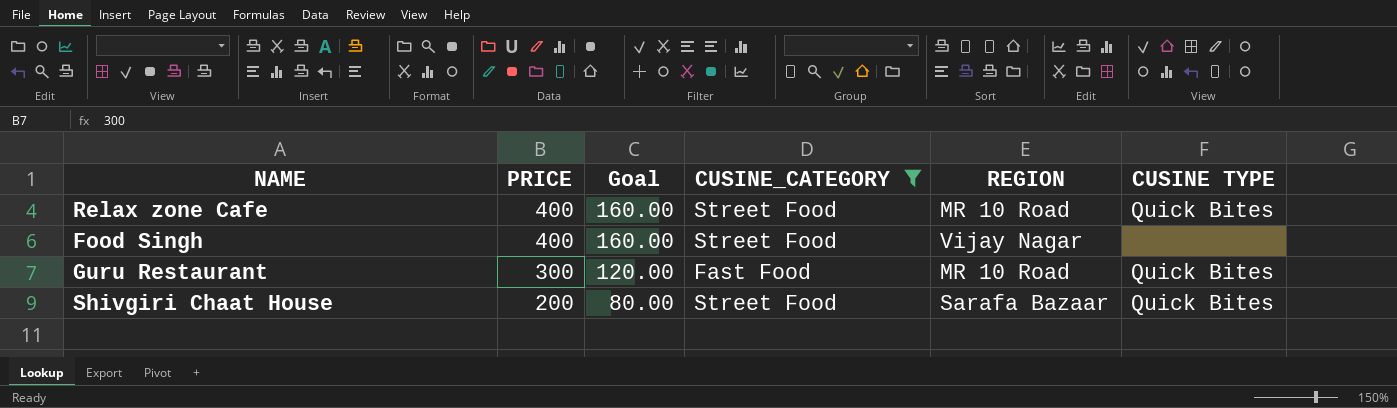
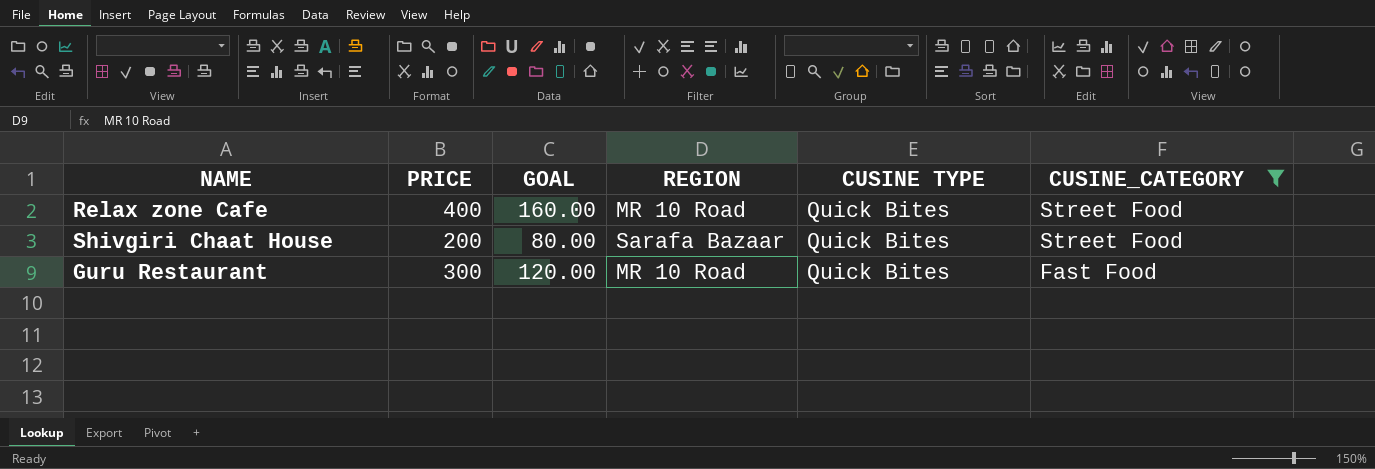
row order: PRICE descending -> CUSINE_CATEGORY descending
column name: Goal -> GOAL
column CUSINE_CATEGORY | position: 4 -> 6
row Food Singh: 400 | 160.00 | Street Food | Vijay Nagar | none -> none

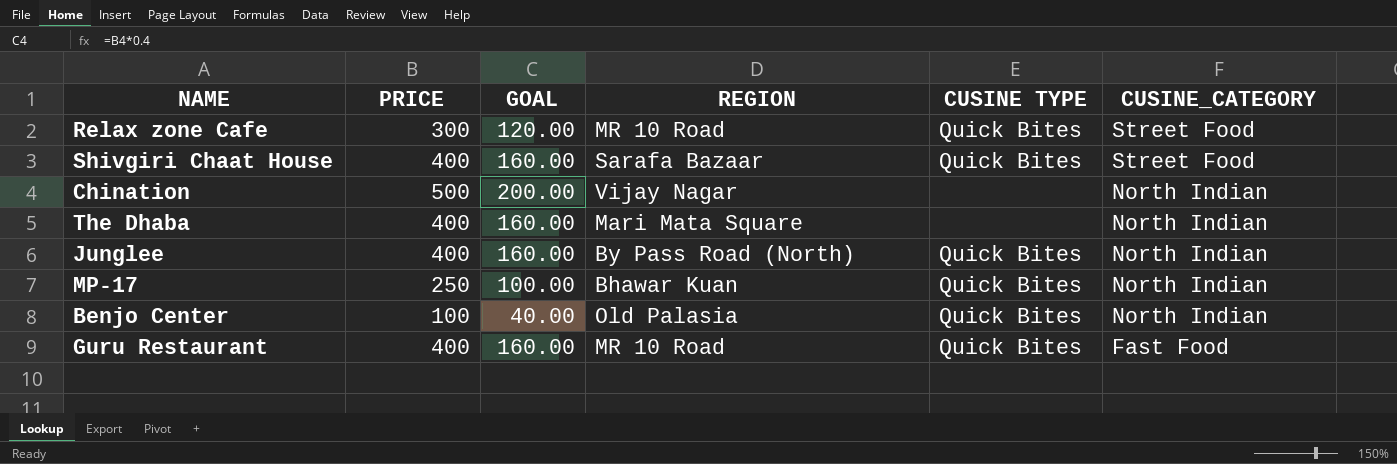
filter: CUSINE_CATEGORY != North Indian -> none
Relax zone Cafe | PRICE: 400 -> 300
Relax zone Cafe | GOAL: 160.00 -> 120.00
Shivgiri Chaat House | PRICE: 200 -> 400
Shivgiri Chaat House | GOAL: 80.00 -> 160.00
Guru Restaurant | PRICE: 300 -> 400
Guru Restaurant | GOAL: 120.00 -> 160.00

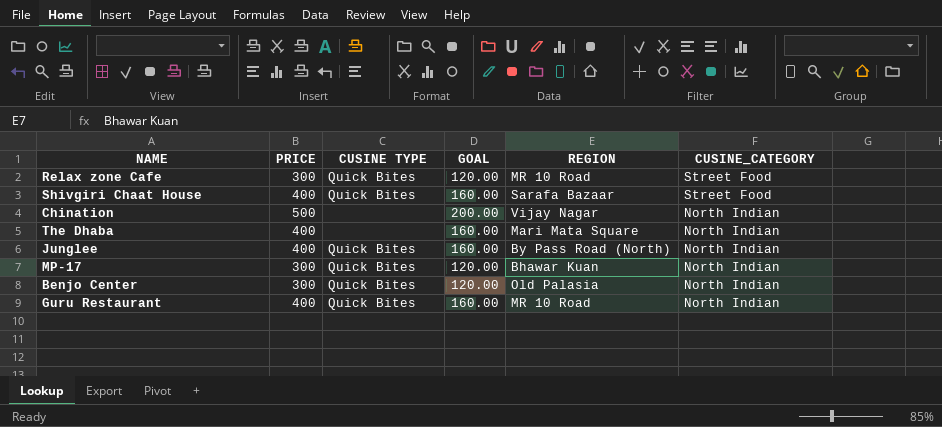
column CUSINE TYPE | position: 5 -> 3
MP-17 | PRICE: 250 -> 300
MP-17 | GOAL: 100.00 -> 120.00
Benjo Center | PRICE: 100 -> 300
Benjo Center | GOAL: 40.00 -> 120.00
Guru Restaurant | CUSINE_CATEGORY: Fast Food -> North Indian

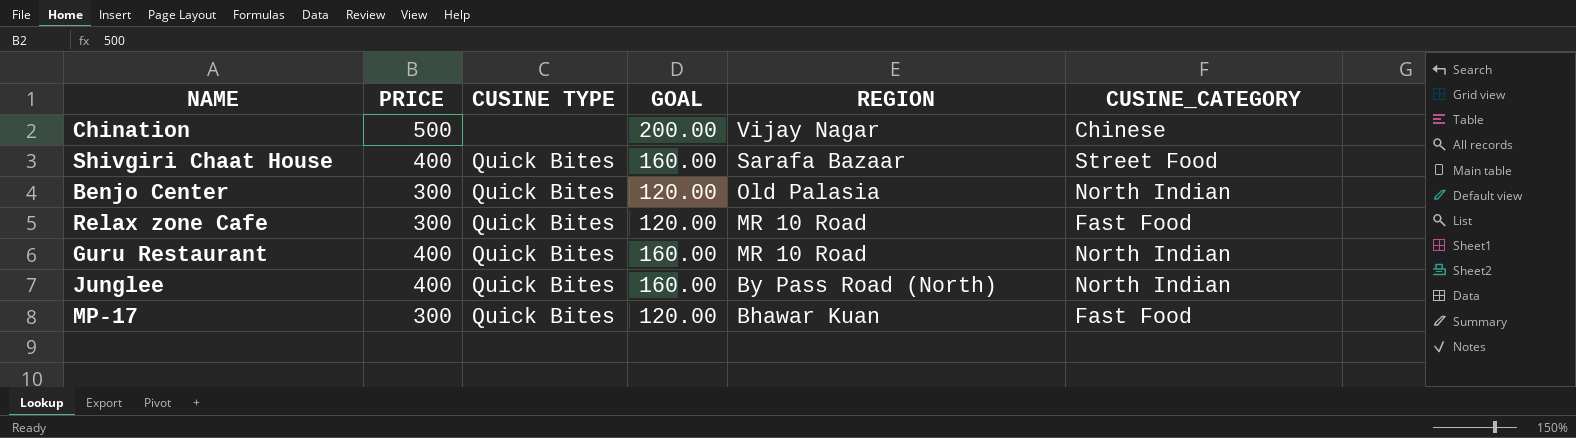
row order: CUSINE_CATEGORY descending -> REGION descending
row The Dhaba: 400 | none | 160.00 | Mari Mata Square | North Indian -> none
Chination | CUSINE_CATEGORY: North Indian -> Chinese
Relax zone Cafe | CUSINE_CATEGORY: Street Food -> Fast Food
MP-17 | CUSINE_CATEGORY: North Indian -> Fast Food

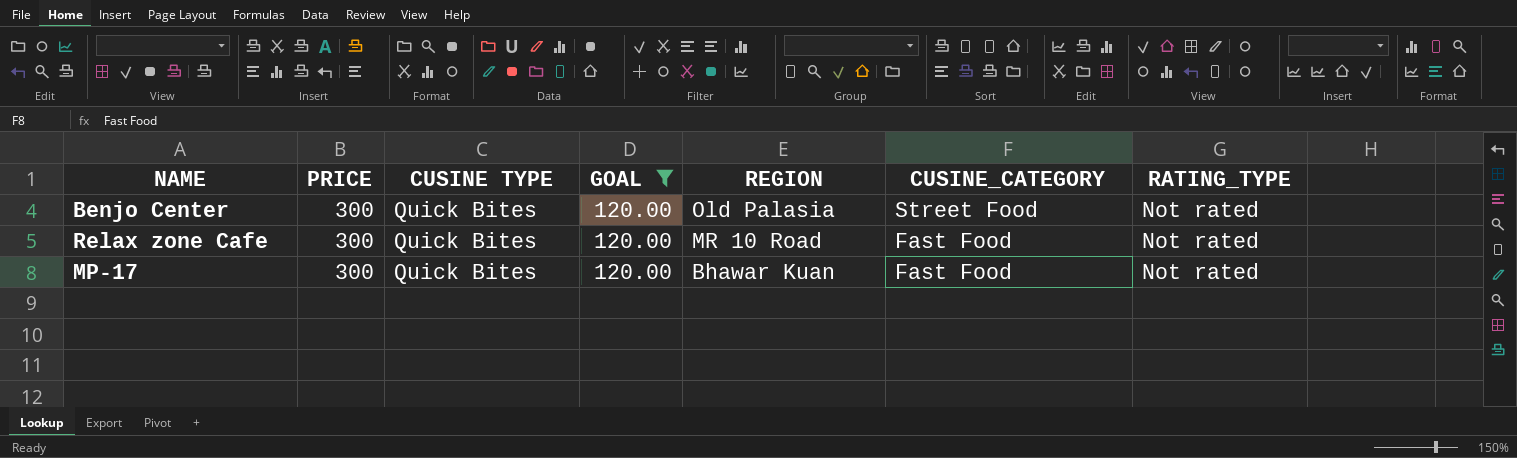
filter: none -> GOAL = 120.00
column RATING_TYPE | position: none -> 7
Benjo Center | CUSINE_CATEGORY: North Indian -> Street Food

